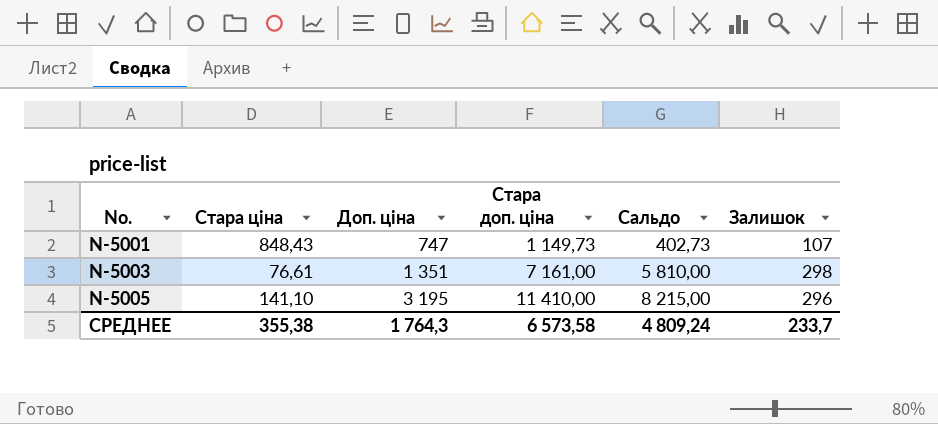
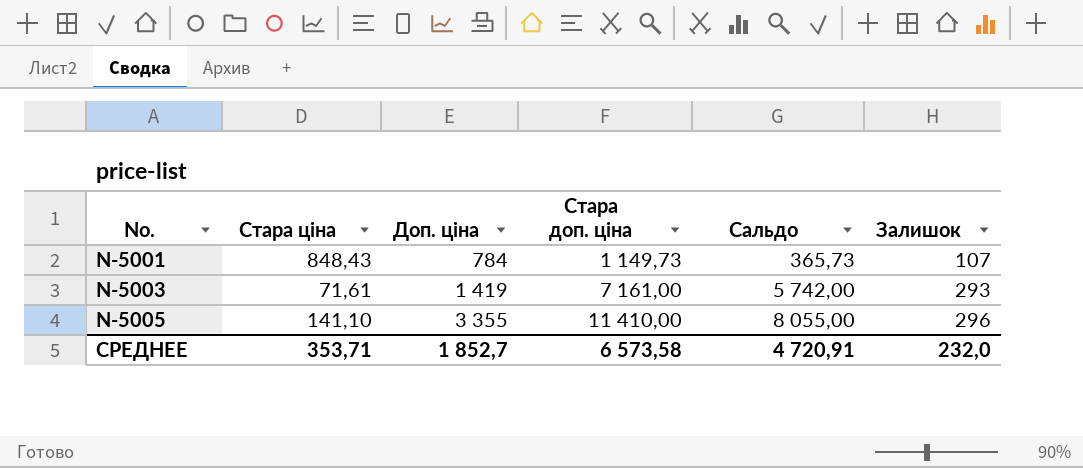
N-5001 | Доп. ціна: 747 -> 784
N-5001 | Сальдо: 402,73 -> 365,73
N-5003 | Стара ціна: 76,61 -> 71,61
N-5003 | Доп. ціна: 1 351 -> 1 419
N-5003 | Сальдо: 5 810,00 -> 5 742,00
N-5003 | Залишок: 298 -> 293
N-5005 | Доп. ціна: 3 195 -> 3 355
N-5005 | Сальдо: 8 215,00 -> 8 055,00
СРЕДНЕЕ | Стара ціна: 355,38 -> 353,71
СРЕДНЕЕ | Доп. ціна: 1 764,3 -> 1 852,7
СРЕДНЕЕ | Сальдо: 4 809,24 -> 4 720,91
СРЕДНЕЕ | Залишок: 233,7 -> 232,0

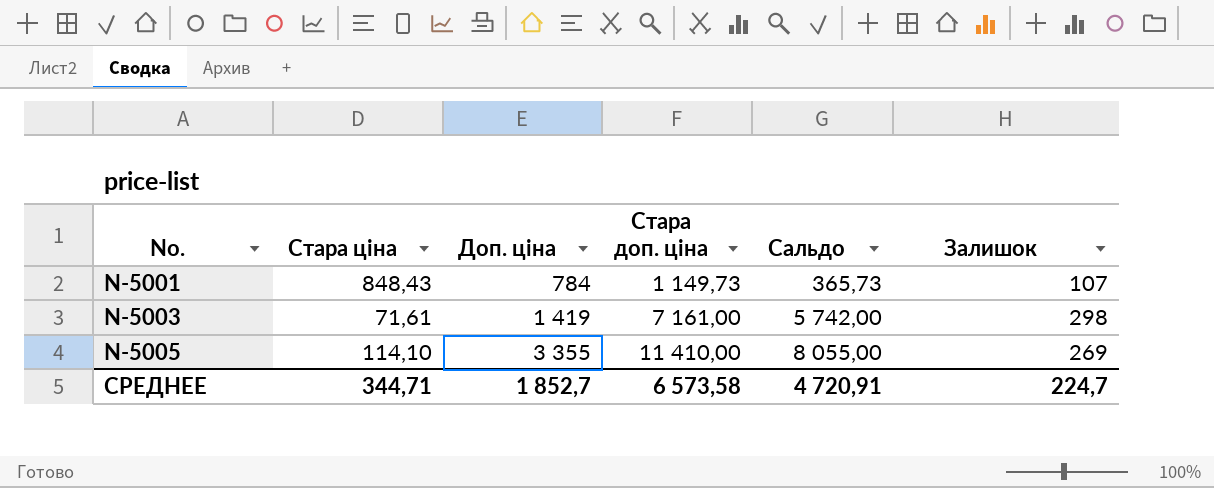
N-5003 | Залишок: 293 -> 298
N-5005 | Стара ціна: 141,10 -> 114,10
N-5005 | Залишок: 296 -> 269
СРЕДНЕЕ | Стара ціна: 353,71 -> 344,71
СРЕДНЕЕ | Залишок: 232,0 -> 224,7

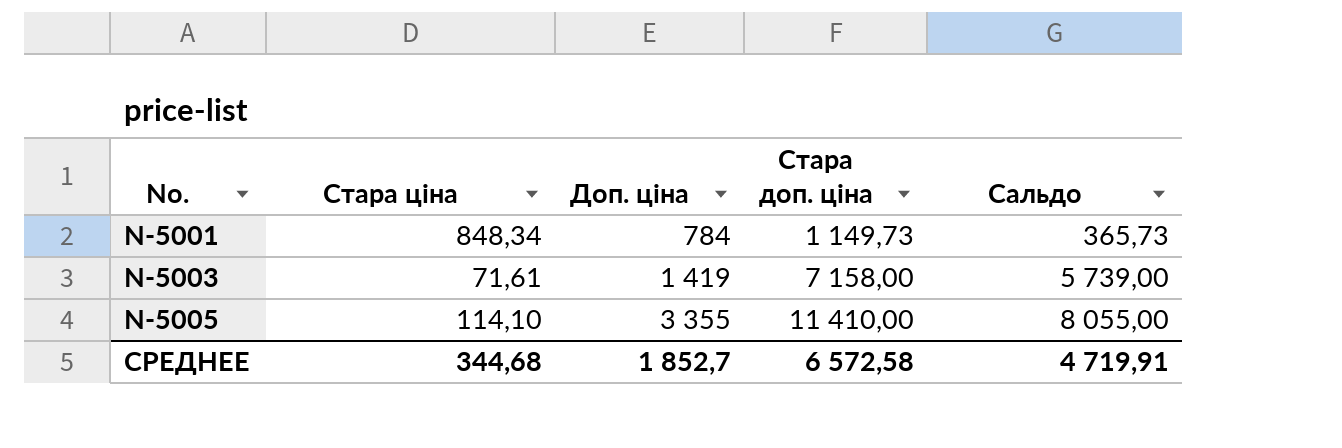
column Залишок | position: 6 -> none
N-5001 | Стара ціна: 848,43 -> 848,34
N-5003 | Стара доп. ціна: 7 161,00 -> 7 158,00
N-5003 | Сальдо: 5 742,00 -> 5 739,00
СРЕДНЕЕ | Стара ціна: 344,71 -> 344,68
СРЕДНЕЕ | Стара доп. ціна: 6 573,58 -> 6 572,58
СРЕДНЕЕ | Сальдо: 4 720,91 -> 4 719,91

